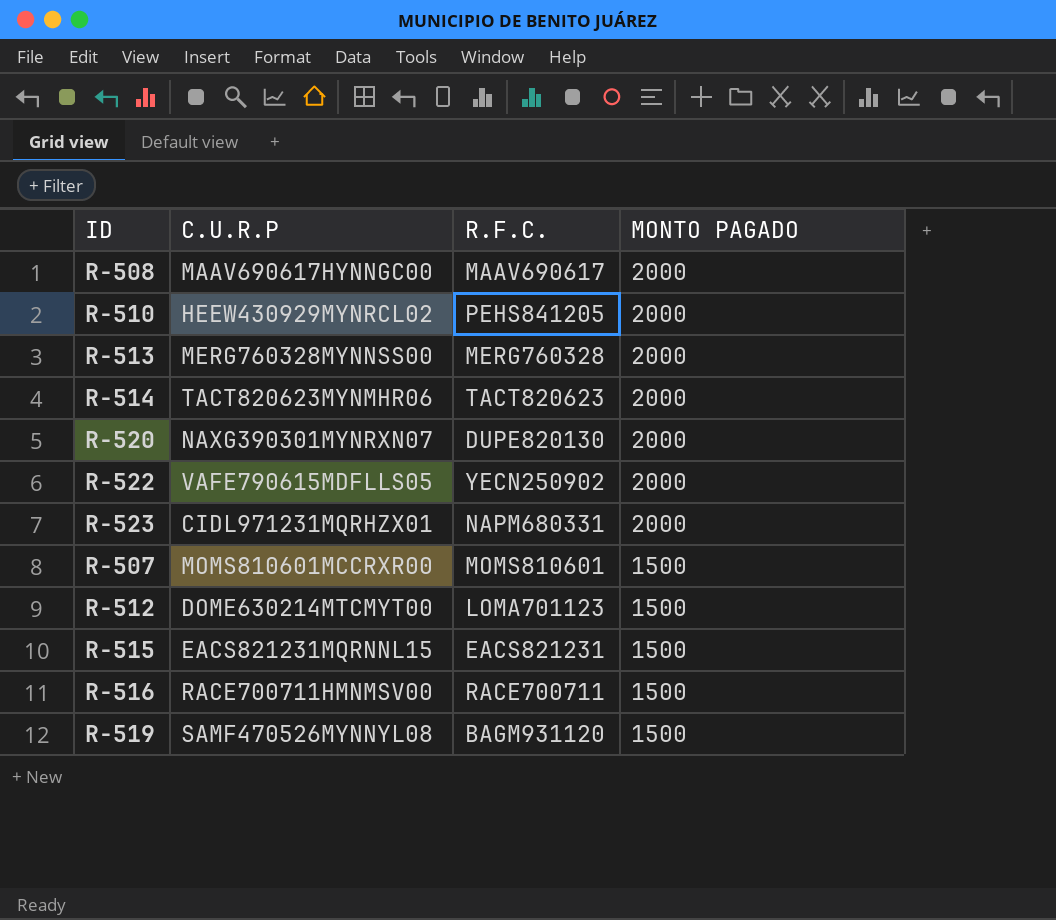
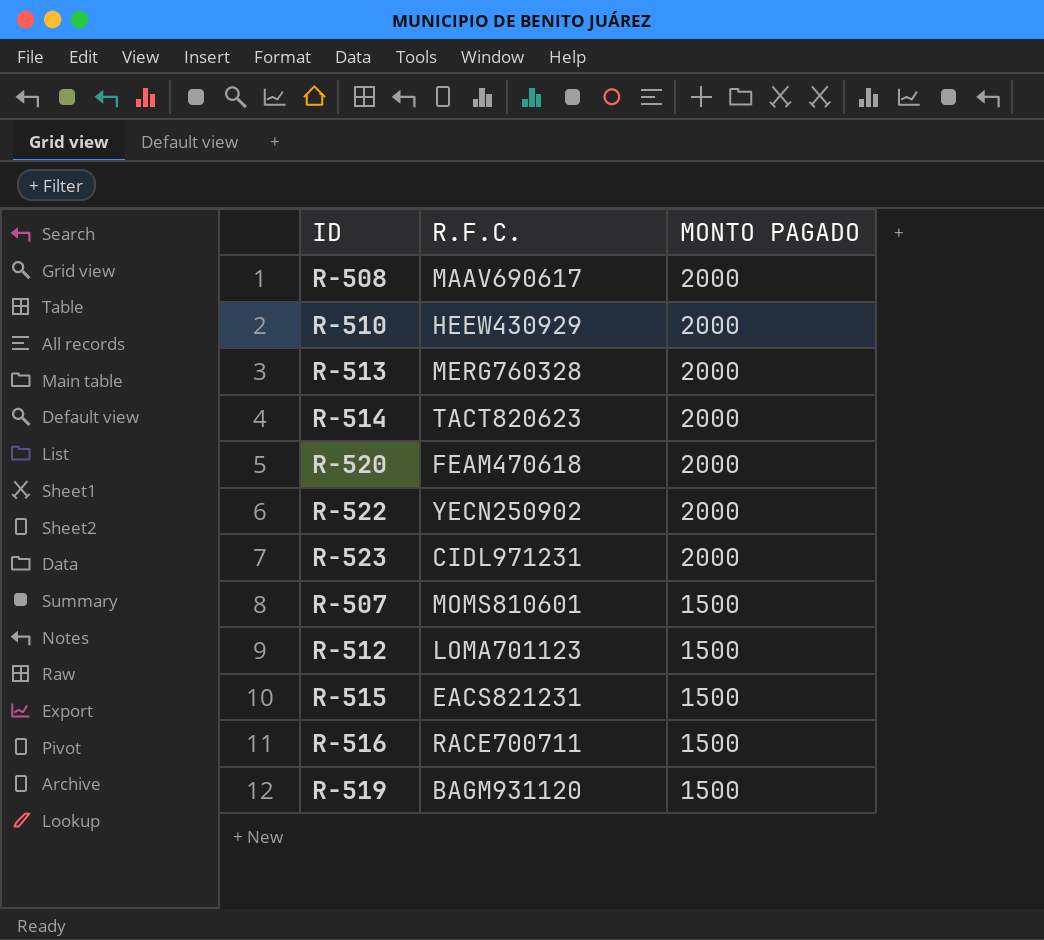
column C.U.R.P | position: 2 -> none
R-510 | R.F.C.: PEHS841205 -> HEEW430929
R-520 | R.F.C.: DUPE820130 -> FEAM470618
R-523 | R.F.C.: NAPM680331 -> CIDL971231

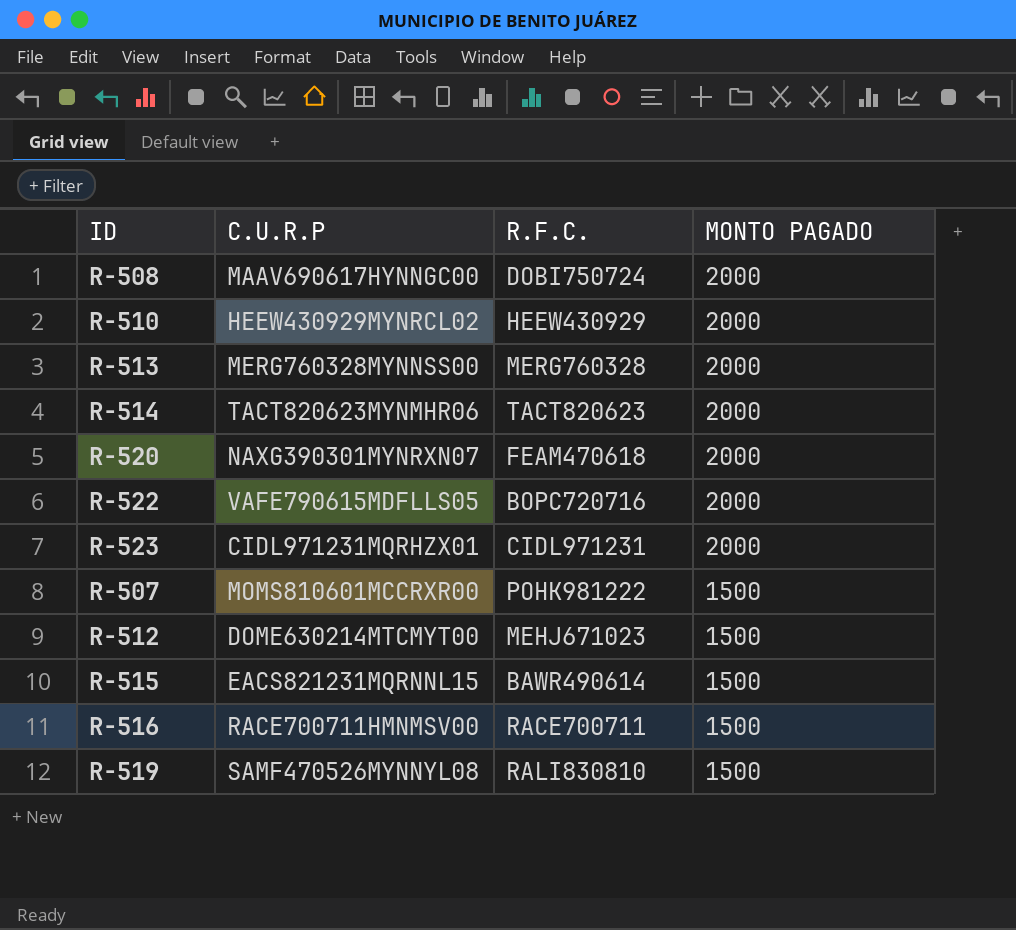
column C.U.R.P | position: none -> 2
R-508 | R.F.C.: MAAV690617 -> DOBI750724
R-522 | R.F.C.: YECN250902 -> BOPC720716
R-507 | R.F.C.: MOMS810601 -> POHK981222
R-512 | R.F.C.: LOMA701123 -> MEHJ671023
R-515 | R.F.C.: EACS821231 -> BAWR490614
R-519 | R.F.C.: BAGM931120 -> RALI830810

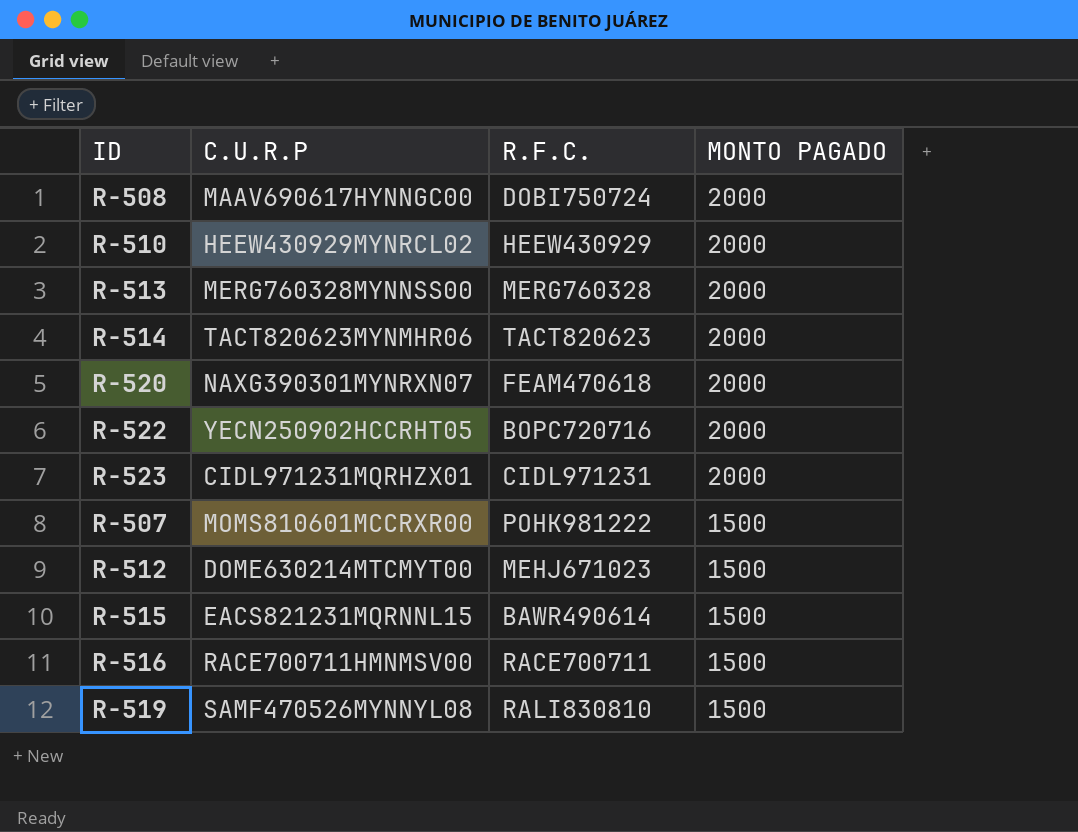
R-522 | C.U.R.P: VAFE790615MDFLLS05 -> YECN250902HCCRHT05

